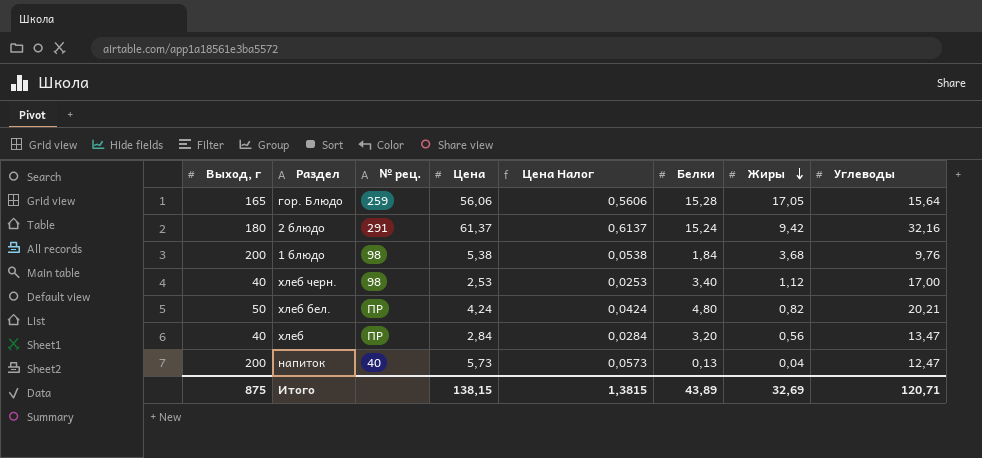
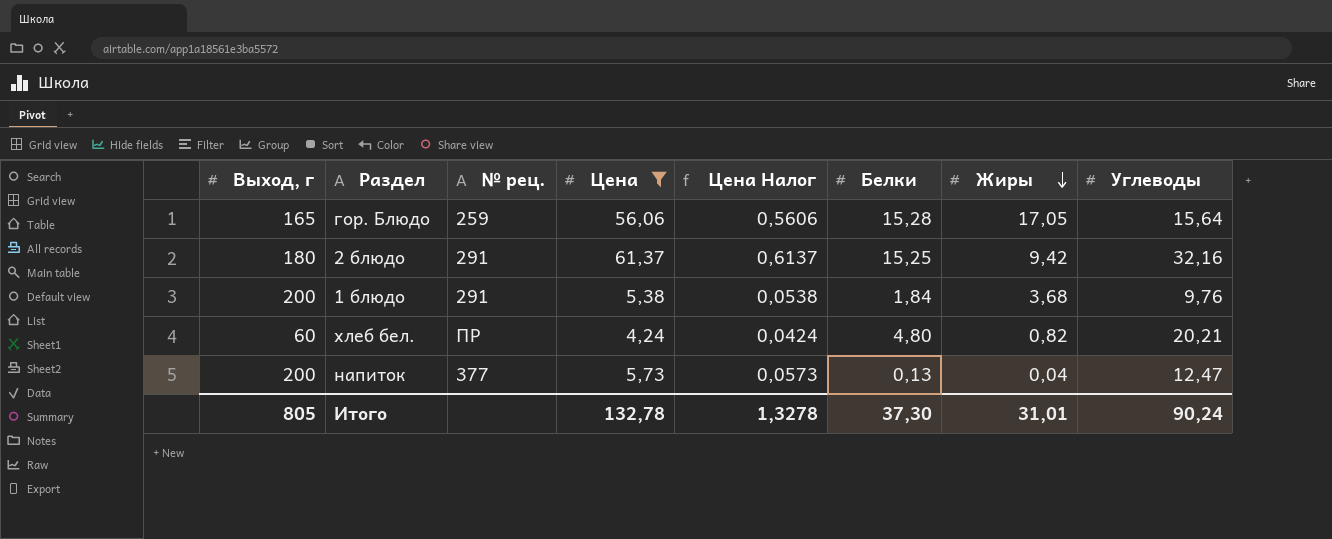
filter: none -> Цена >= 4,24
2 блюдо | Белки: 15,24 -> 15,25
1 блюдо | № рец.: 98 -> 291
хлеб бел. | Выход, г: 50 -> 60
напиток | № рец.: 40 -> 377
Итого | Выход, г: 875 -> 805
Итого | Цена: 138,15 -> 132,78
Итого | Цена Налог: 1,3815 -> 1,3278
Итого | Белки: 43,89 -> 37,30
Итого | Жиры: 32,69 -> 31,01
Итого | Углеводы: 120,71 -> 90,24

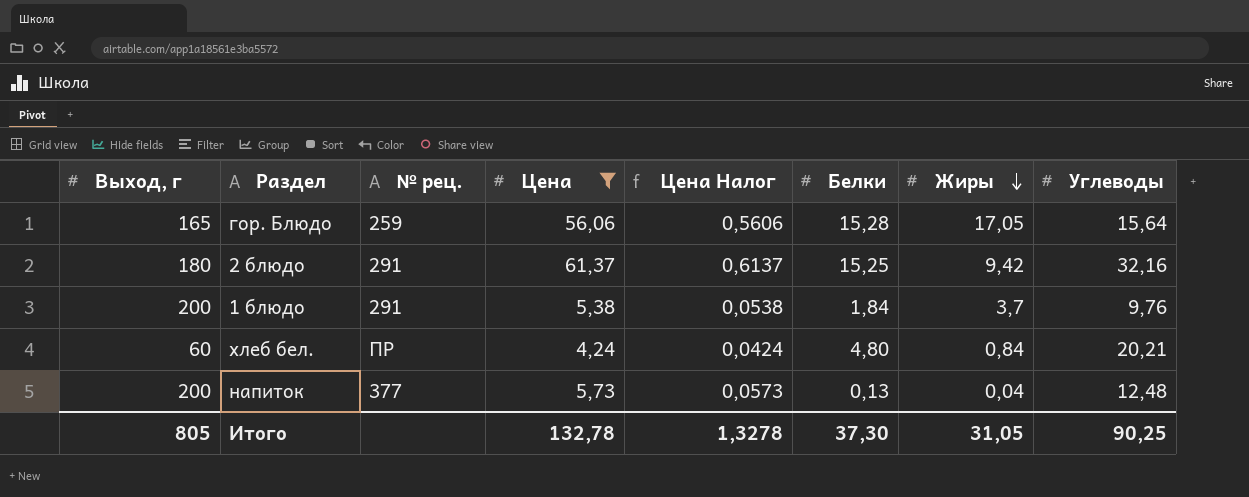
1 блюдо | Жиры: 3,68 -> 3,7
хлеб бел. | Жиры: 0,82 -> 0,84
напиток | Углеводы: 12,47 -> 12,48
Итого | Жиры: 31,01 -> 31,05
Итого | Углеводы: 90,24 -> 90,25

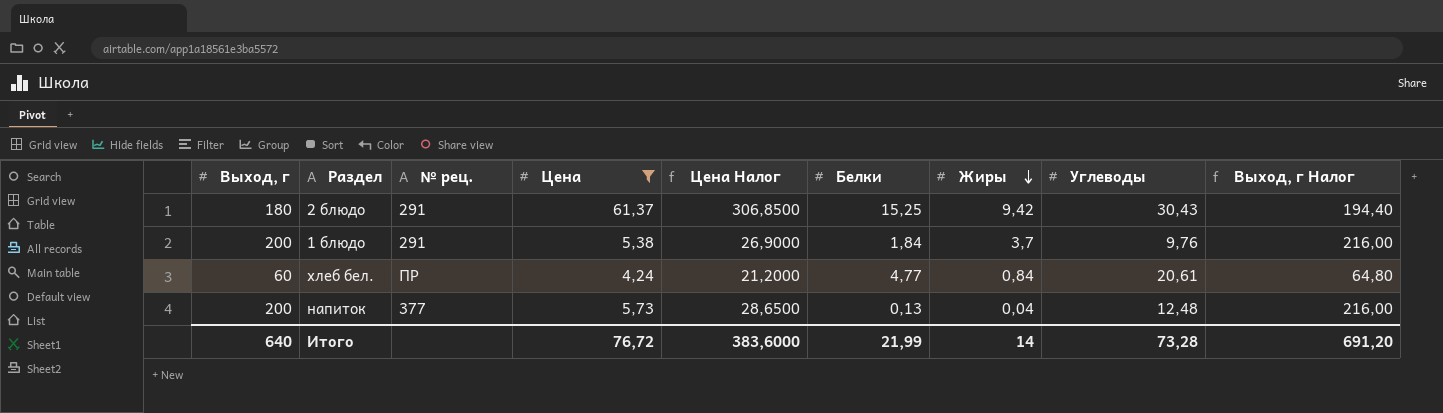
column Цена Налог | formula: [Цена] * 0,01 -> [Цена] * 5
column Выход, г Налог | formula: none -> [Выход, г] * 1,08
row гор. Блюдо: 165 | 259 | 56,06 | 0,5606 | 15,28 | 17,05 | 15,64 -> none
2 блюдо | Углеводы: 32,16 -> 30,43
хлеб бел. | Белки: 4,80 -> 4,77
хлеб бел. | Углеводы: 20,21 -> 20,61
Итого | Выход, г: 805 -> 640
Итого | Цена: 132,78 -> 76,72
Итого | Цена Налог: 1,3278 -> 383,6000
Итого | Белки: 37,30 -> 21,99
Итого | Жиры: 31,05 -> 14
Итого | Углеводы: 90,25 -> 73,28

